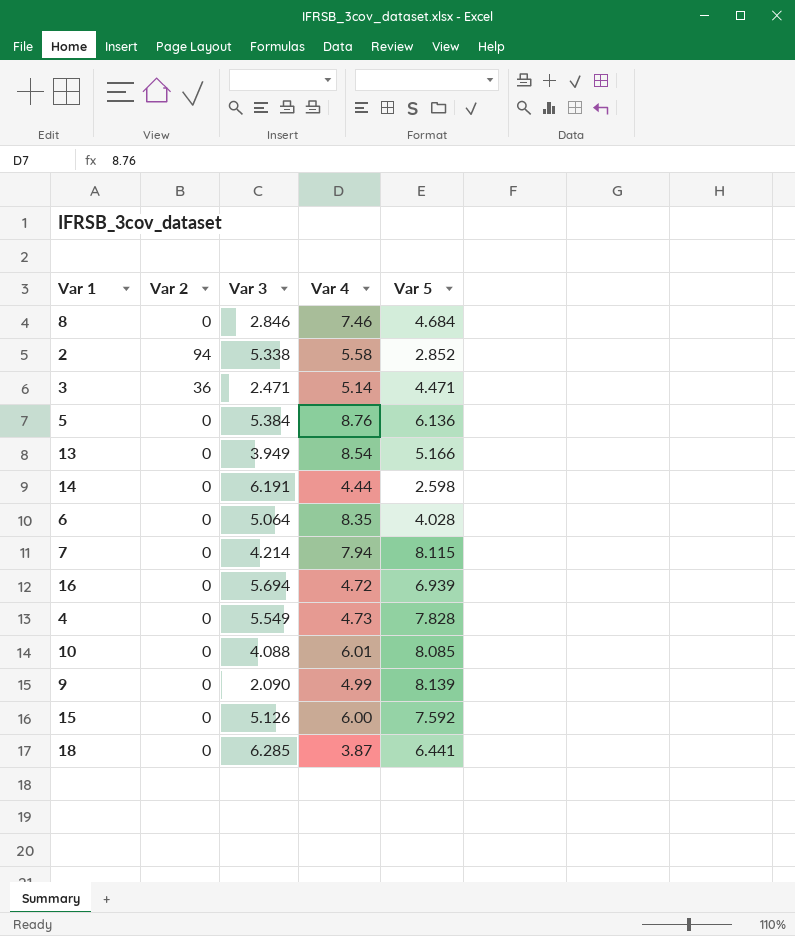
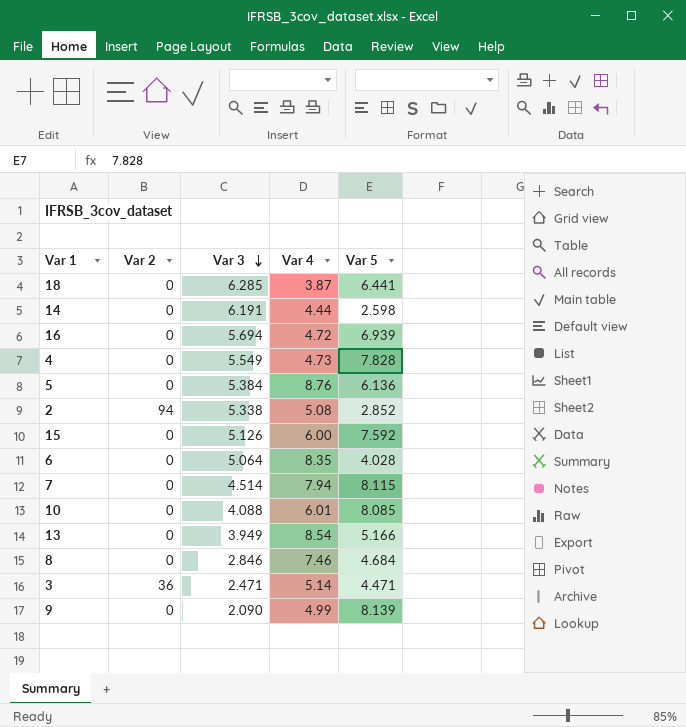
row order: none -> Var 3 descending
2 | Var 4: 5.58 -> 5.08
7 | Var 3: 4.214 -> 4.514

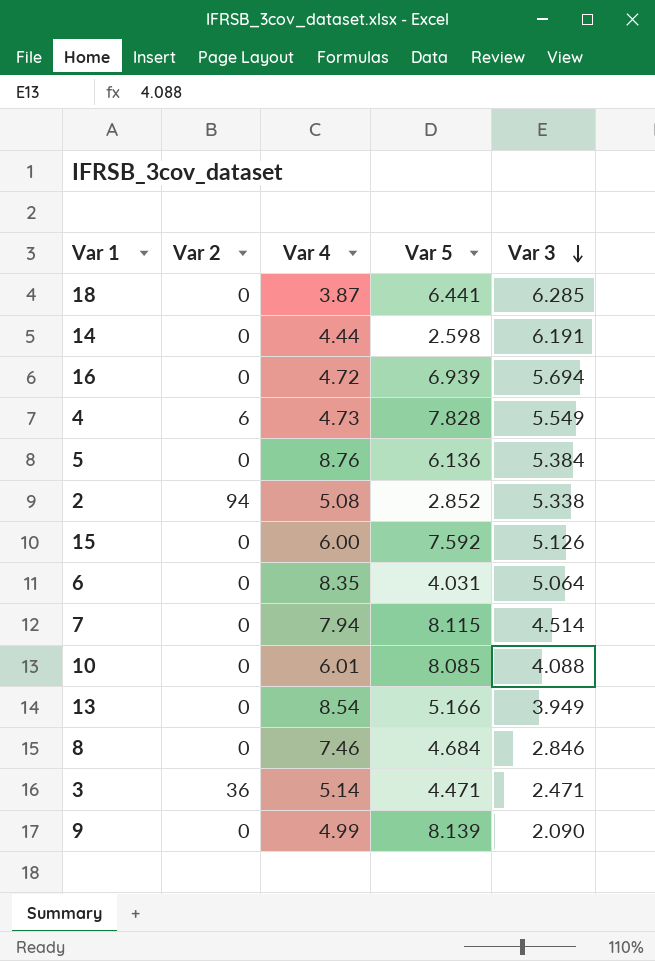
column Var 3 | position: 3 -> 5
4 | Var 2: 0 -> 6
6 | Var 5: 4.028 -> 4.031

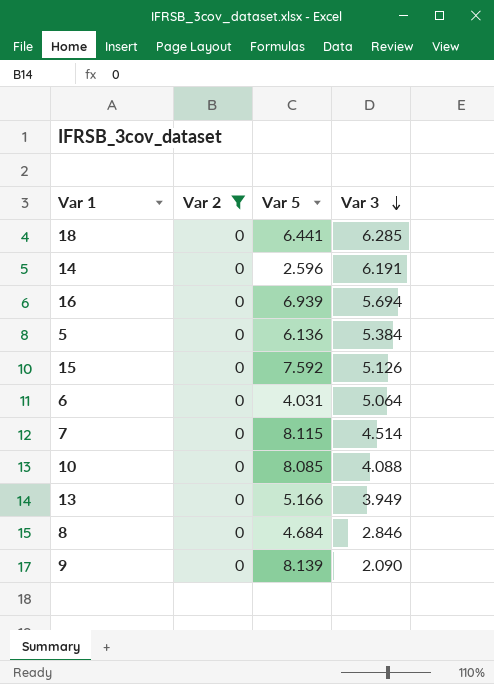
filter: none -> Var 2 = 0
column Var 4 | position: 3 -> none
14 | Var 5: 2.598 -> 2.596

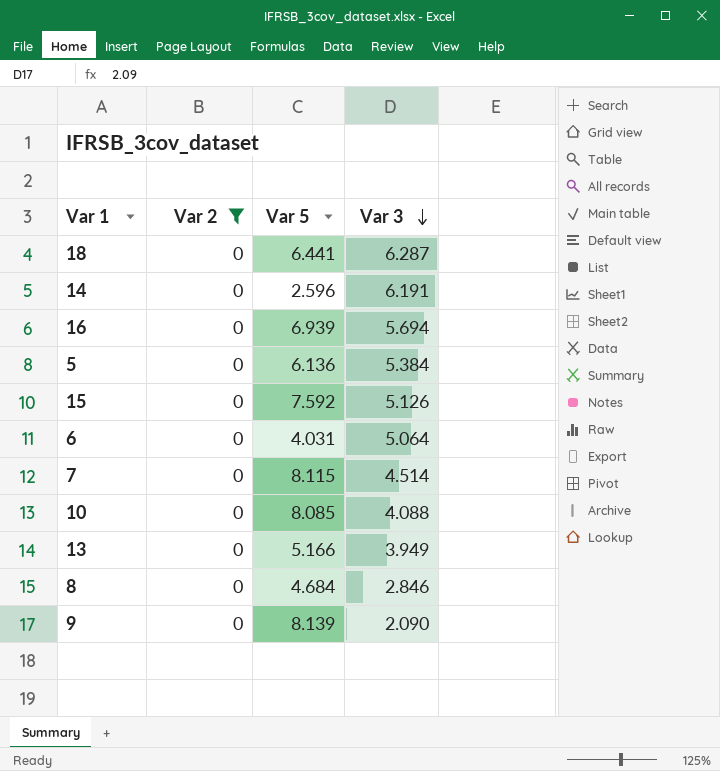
18 | Var 3: 6.285 -> 6.287

